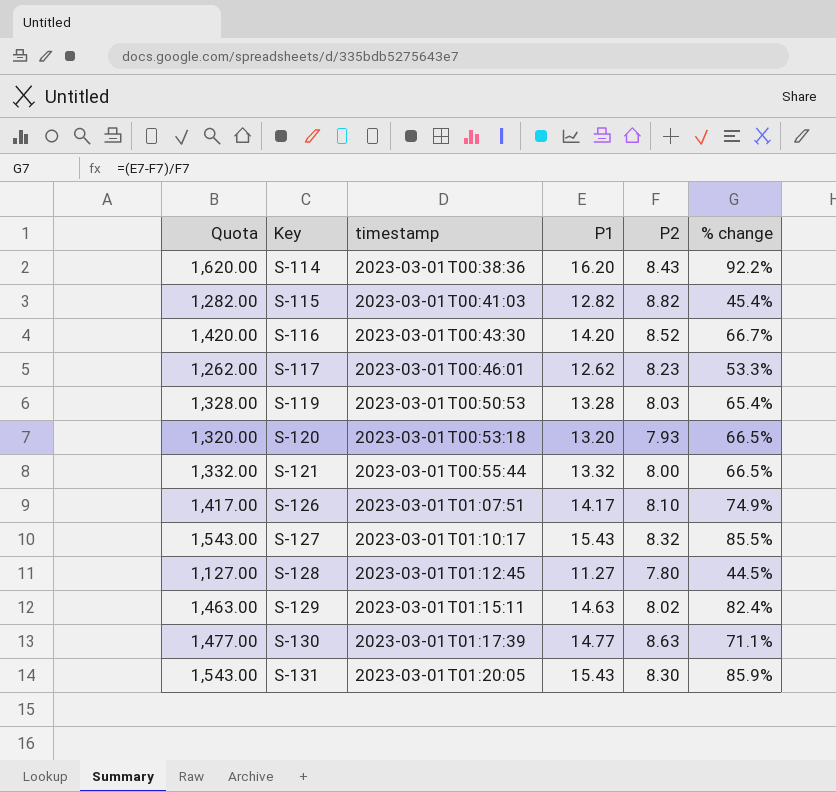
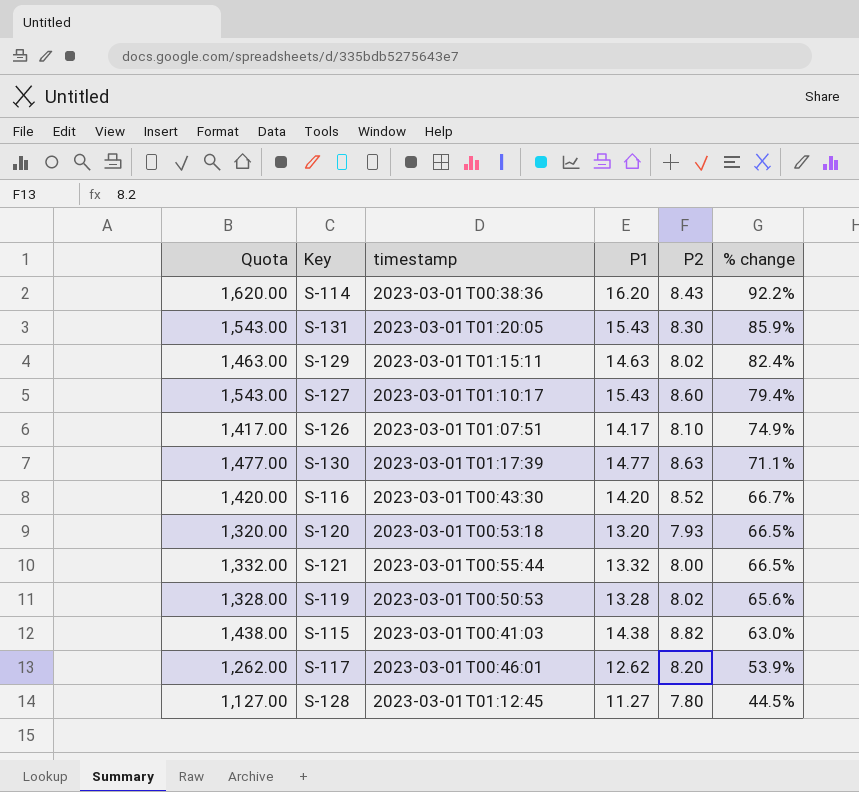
row order: Key ascending -> % change descending
S-127 | P2: 8.32 -> 8.60
S-127 | % change: 85.5% -> 79.4%
S-119 | P2: 8.03 -> 8.02
S-119 | % change: 65.4% -> 65.6%
S-115 | Quota: 1,282.00 -> 1,438.00
S-115 | P1: 12.82 -> 14.38
S-115 | % change: 45.4% -> 63.0%
S-117 | P2: 8.23 -> 8.20
S-117 | % change: 53.3% -> 53.9%

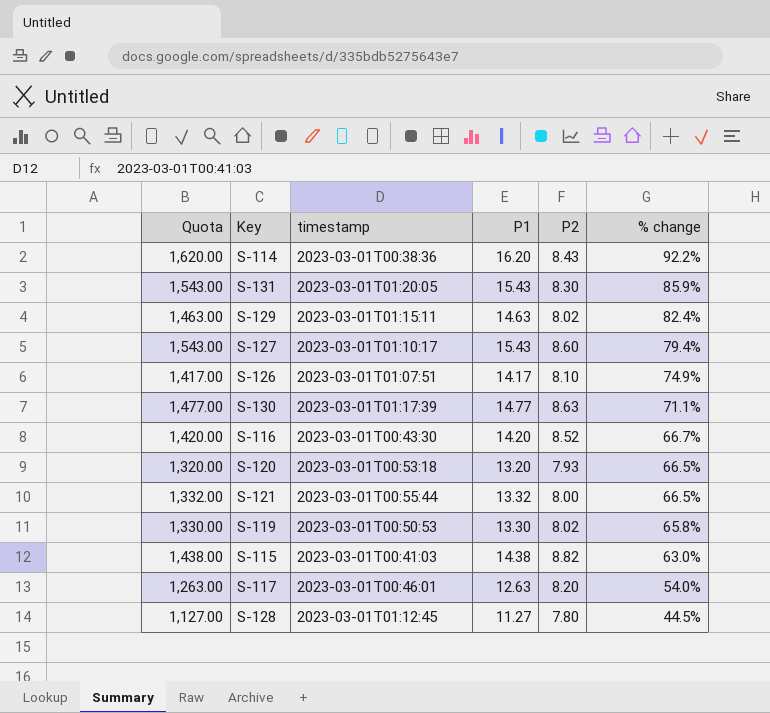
S-119 | Quota: 1,328.00 -> 1,330.00
S-119 | P1: 13.28 -> 13.30
S-119 | % change: 65.6% -> 65.8%
S-117 | Quota: 1,262.00 -> 1,263.00
S-117 | P1: 12.62 -> 12.63
S-117 | % change: 53.9% -> 54.0%

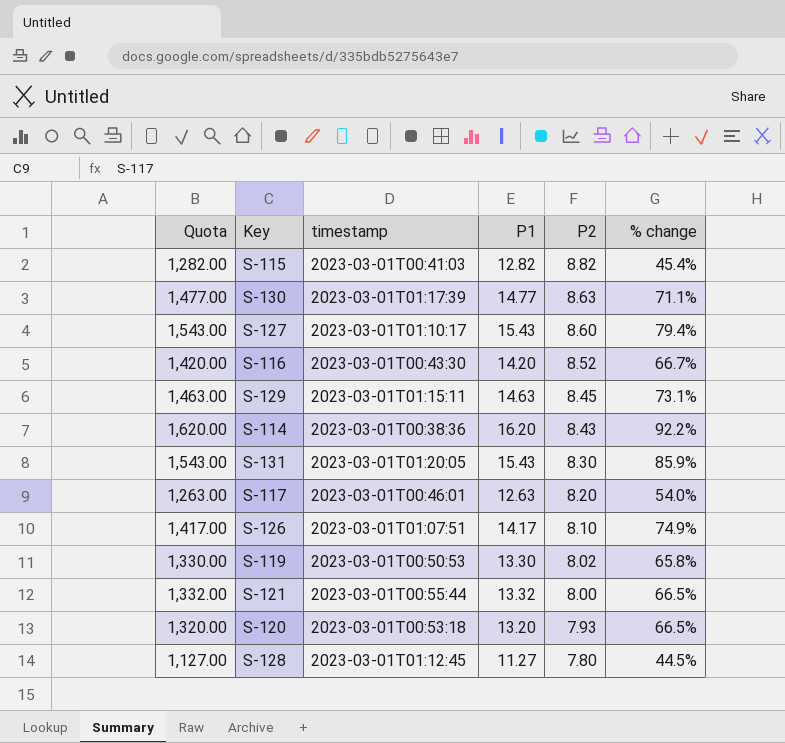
row order: % change descending -> P2 descending
S-115 | Quota: 1,438.00 -> 1,282.00
S-115 | P1: 14.38 -> 12.82
S-115 | % change: 63.0% -> 45.4%
S-129 | P2: 8.02 -> 8.45
S-129 | % change: 82.4% -> 73.1%

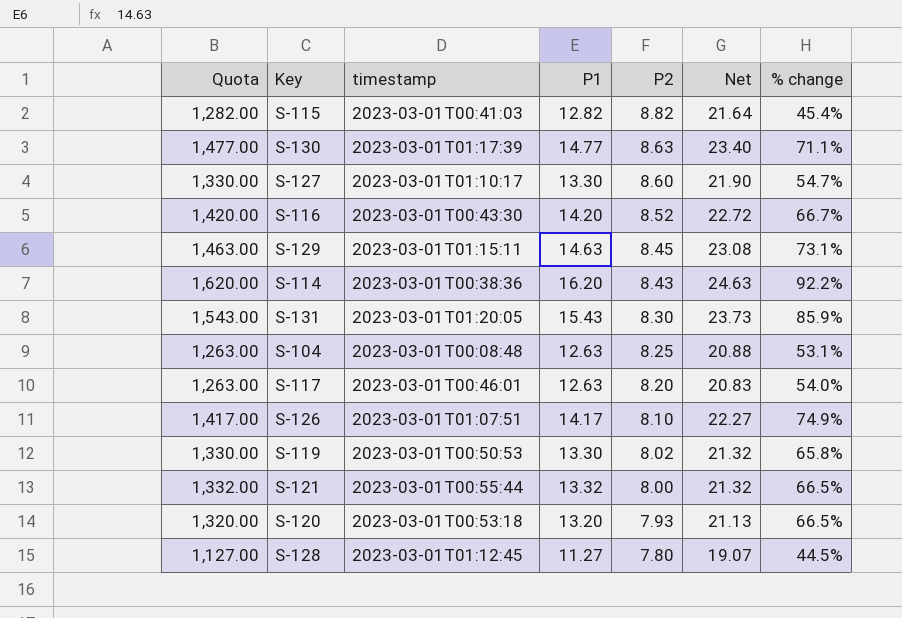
column Net | formula: none -> [P1] + [P2]
S-127 | Quota: 1,543.00 -> 1,330.00
S-127 | P1: 15.43 -> 13.30
S-127 | % change: 79.4% -> 54.7%
row S-104: none -> 1,263.00 | 2023-03-01T00:08:48 | 12.63 | 8.25 | 20.88 | 53.1%

